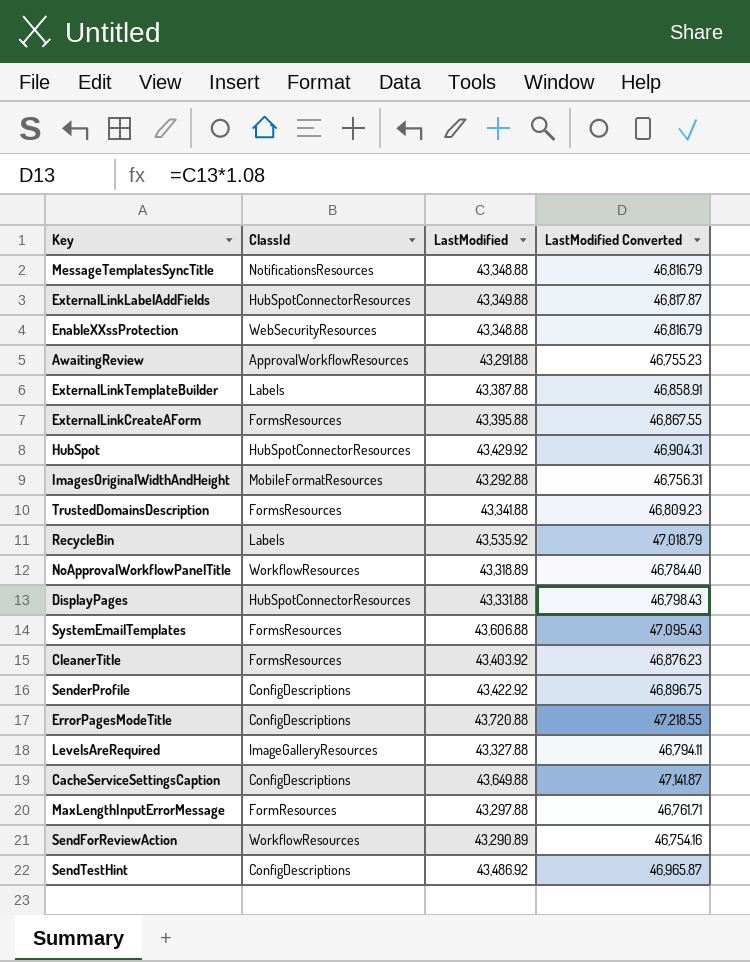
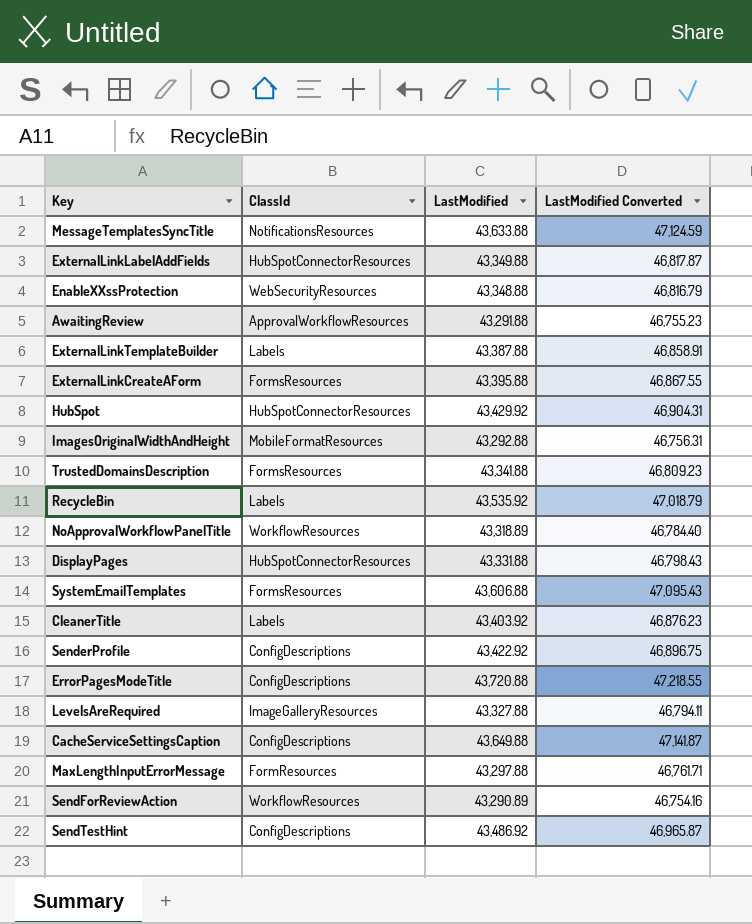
MessageTemplatesSyncTitle | LastModified: 43,348.88 -> 43,633.88
MessageTemplatesSyncTitle | LastModified Converted: 46,816.79 -> 47,124.59
CleanerTitle | ClassId: FormsResources -> Labels

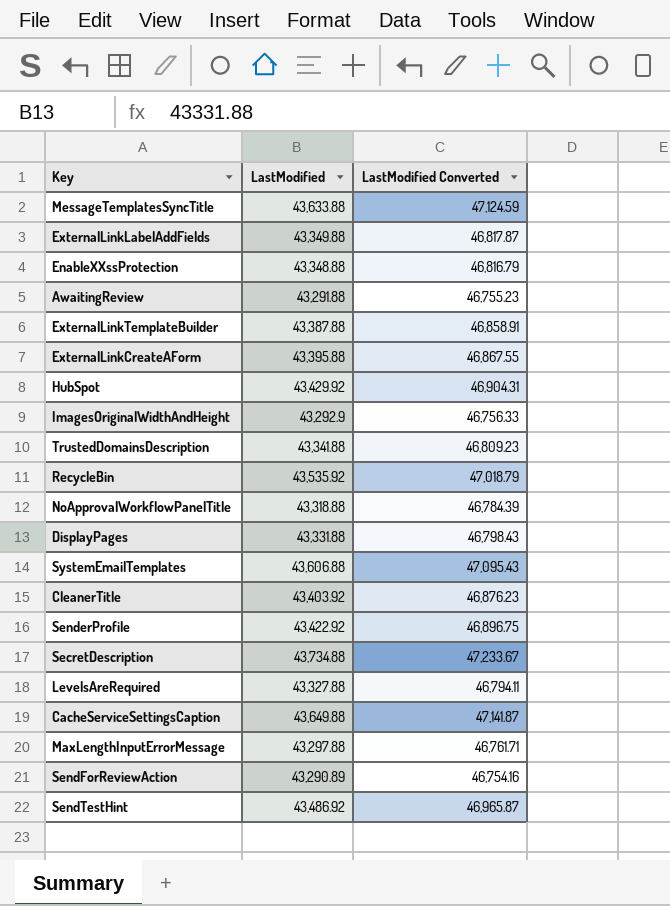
column ClassId | position: 2 -> none
row ErrorPagesModeTitle: ConfigDescriptions | 43,720.88 | 47,218.55 -> none
ImagesOriginalWidthAndHeight | LastModified: 43,292.88 -> 43,292.9
ImagesOriginalWidthAndHeight | LastModified Converted: 46,756.31 -> 46,756.33
NoApprovalWorkflowPanelTitle | LastModified: 43,318.89 -> 43,318.88
NoApprovalWorkflowPanelTitle | LastModified Converted: 46,784.40 -> 46,784.39
row SecretDescription: none -> 43,734.88 | 47,233.67

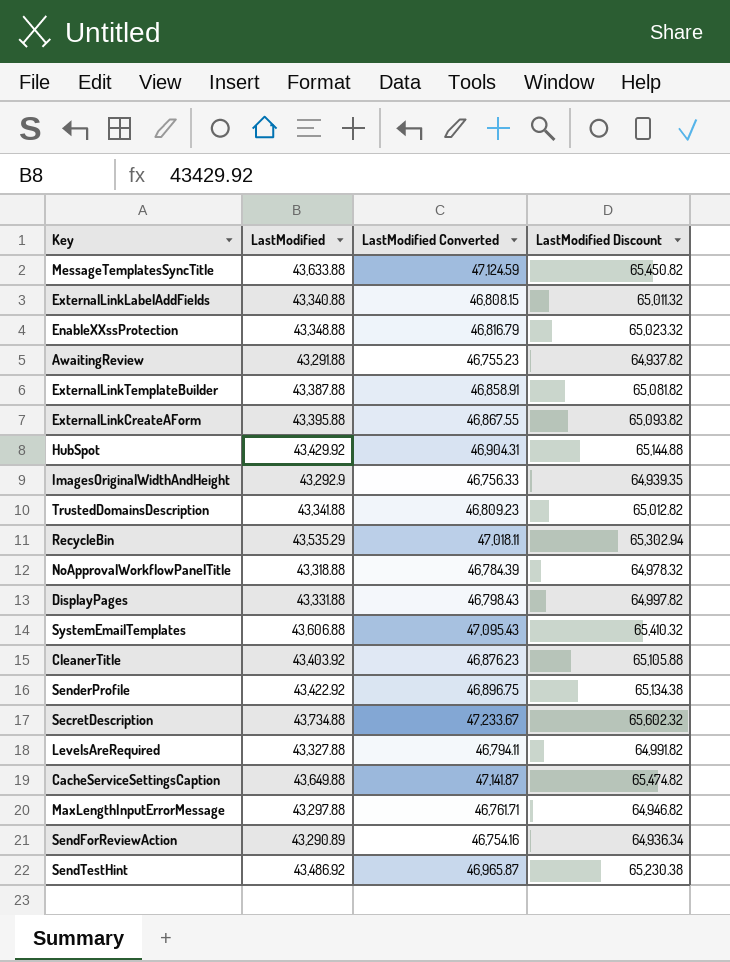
column LastModified Discount | formula: none -> [LastModified] * 1.5
ExternalLinkLabelAddFields | LastModified: 43,349.88 -> 43,340.88
ExternalLinkLabelAddFields | LastModified Converted: 46,817.87 -> 46,808.15
RecycleBin | LastModified: 43,535.92 -> 43,535.29
RecycleBin | LastModified Converted: 47,018.79 -> 47,018.11

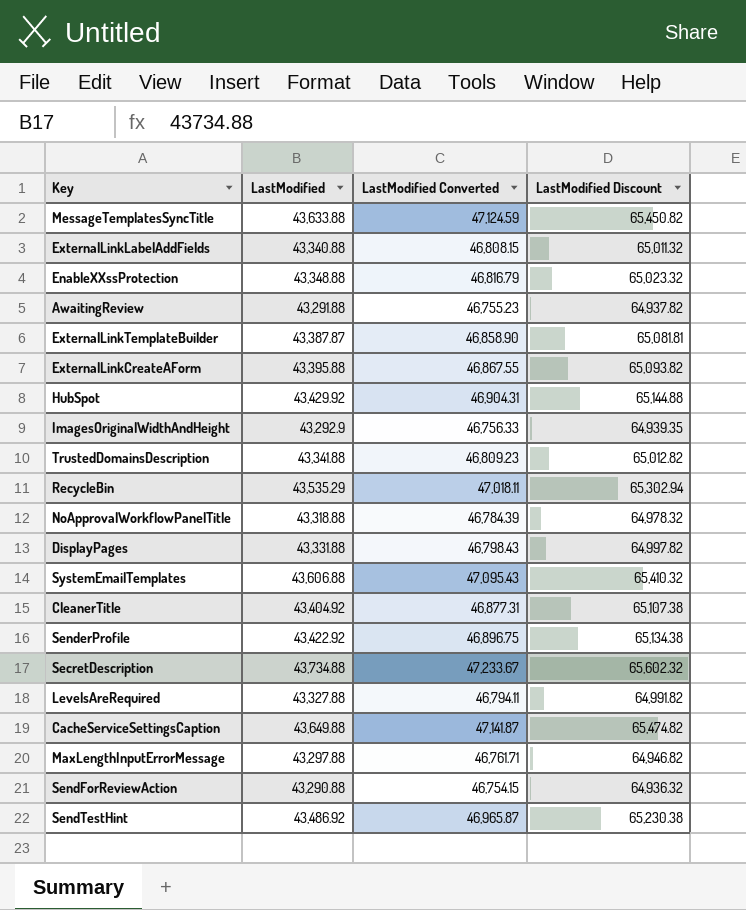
ExternalLinkTemplateBuilder | LastModified: 43,387.88 -> 43,387.87
ExternalLinkTemplateBuilder | LastModified Converted: 46,858.91 -> 46,858.90
ExternalLinkTemplateBuilder | LastModified Discount: 65,081.82 -> 65,081.81
CleanerTitle | LastModified: 43,403.92 -> 43,404.92
CleanerTitle | LastModified Converted: 46,876.23 -> 46,877.31
CleanerTitle | LastModified Discount: 65,105.88 -> 65,107.38
SendForReviewAction | LastModified: 43,290.89 -> 43,290.88
SendForReviewAction | LastModified Converted: 46,754.16 -> 46,754.15
SendForReviewAction | LastModified Discount: 64,936.34 -> 64,936.32

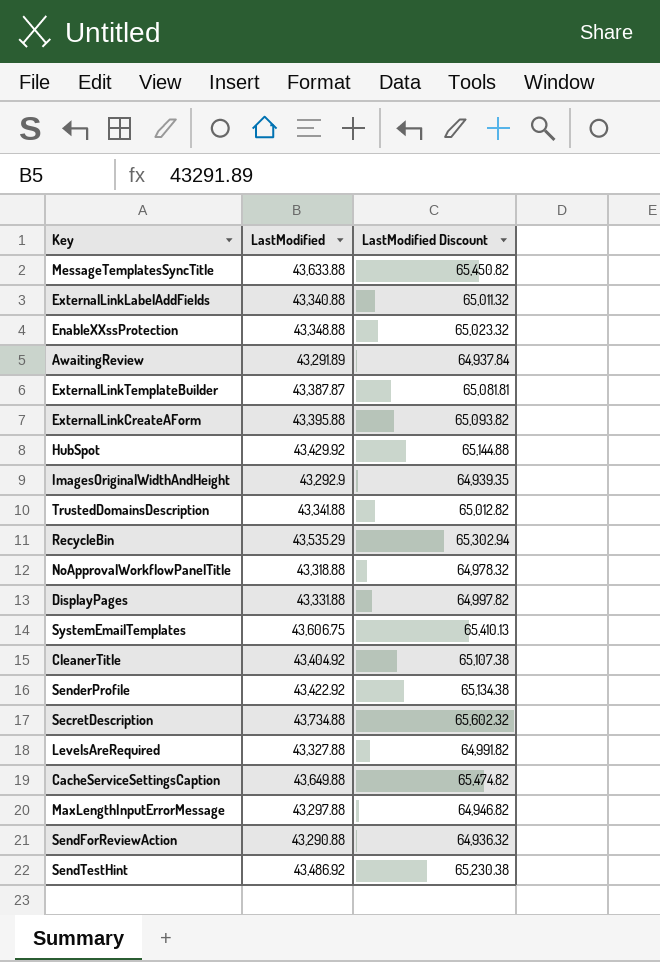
column LastModified Converted | formula: [LastModified] * 1.08 -> none
AwaitingReview | LastModified: 43,291.88 -> 43,291.89
AwaitingReview | LastModified Discount: 64,937.82 -> 64,937.84
SystemEmailTemplates | LastModified: 43,606.88 -> 43,606.75
SystemEmailTemplates | LastModified Discount: 65,410.32 -> 65,410.13

